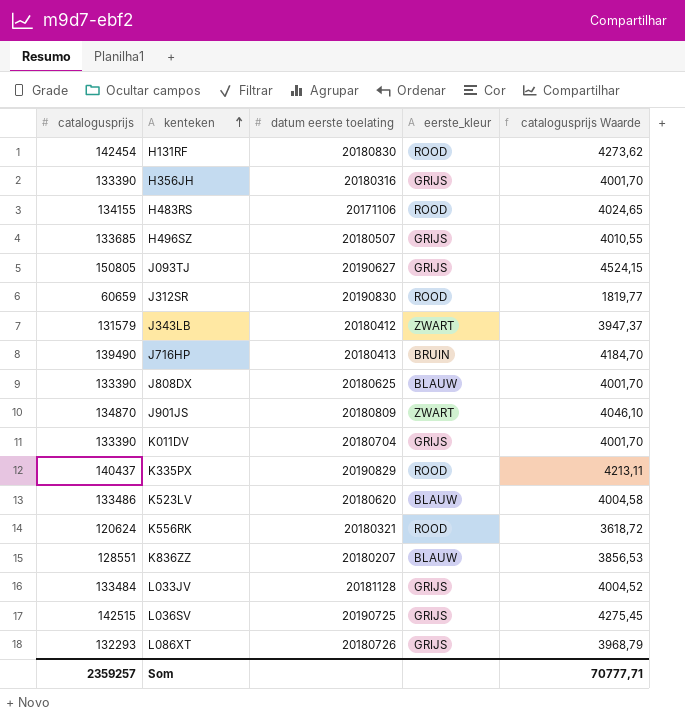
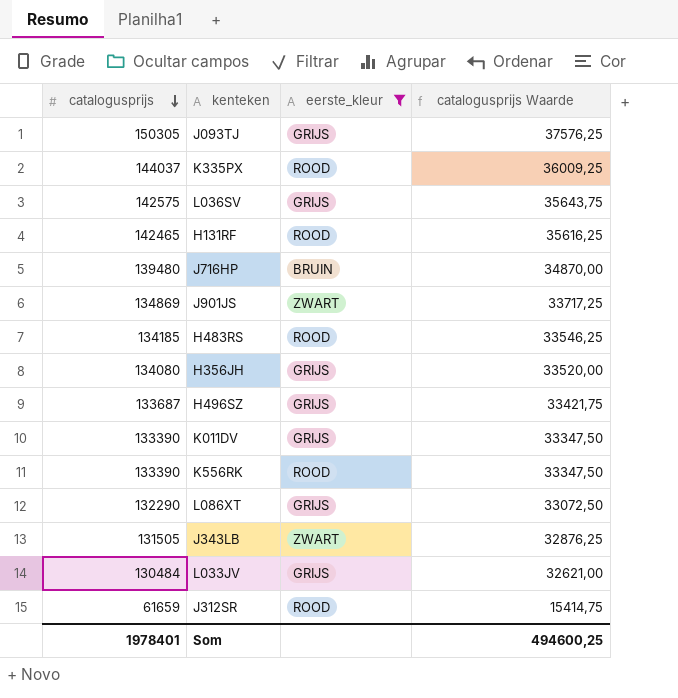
filter: none -> eerste_kleur != BLAUW
row order: kenteken ascending -> catalogusprijs descending
column datum eerste toelating | position: 3 -> none
column catalogusprijs Waarde | formula: [catalogusprijs] * 0,03 -> [catalogusprijs] * 0,25
J093TJ | catalogusprijs: 150805 -> 150305
K335PX | catalogusprijs: 140437 -> 144037
L036SV | catalogusprijs: 142515 -> 142575
H131RF | catalogusprijs: 142454 -> 142465
J716HP | catalogusprijs: 139490 -> 139480
J901JS | catalogusprijs: 134870 -> 134869
H483RS | catalogusprijs: 134155 -> 134185
H356JH | catalogusprijs: 133390 -> 134080
H496SZ | catalogusprijs: 133685 -> 133687
K556RK | catalogusprijs: 120624 -> 133390
L086XT | catalogusprijs: 132293 -> 132290
J343LB | catalogusprijs: 131579 -> 131505
L033JV | catalogusprijs: 133484 -> 130484
J312SR | catalogusprijs: 60659 -> 61659
Som | catalogusprijs: 2359257 -> 1978401
Som | catalogusprijs Waarde: 70777,71 -> 494600,25

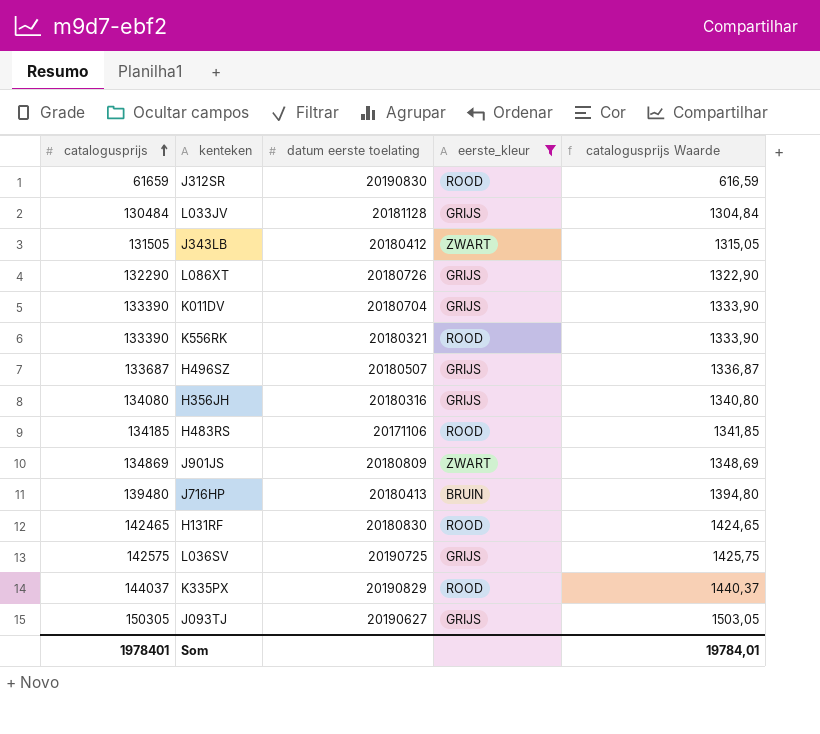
row order: catalogusprijs descending -> catalogusprijs ascending
column datum eerste toelating | position: none -> 3
column catalogusprijs Waarde | formula: [catalogusprijs] * 0,25 -> [catalogusprijs] * 0,01
Som | catalogusprijs Waarde: 494600,25 -> 19784,01

